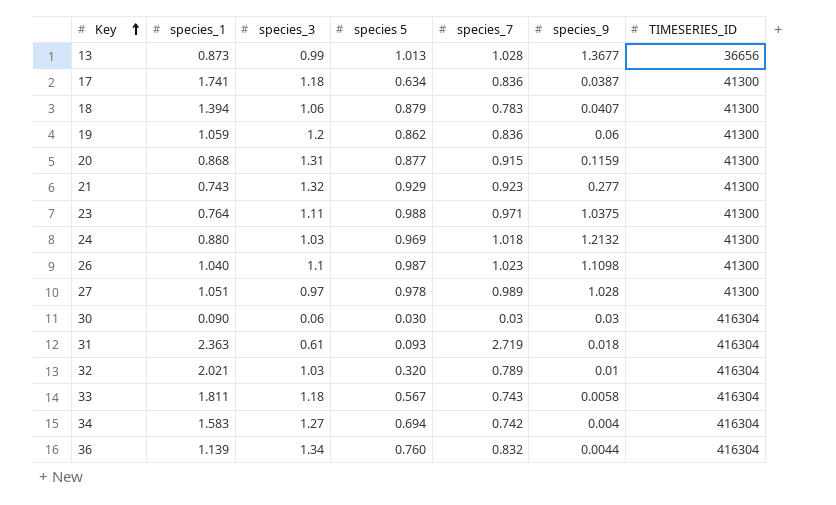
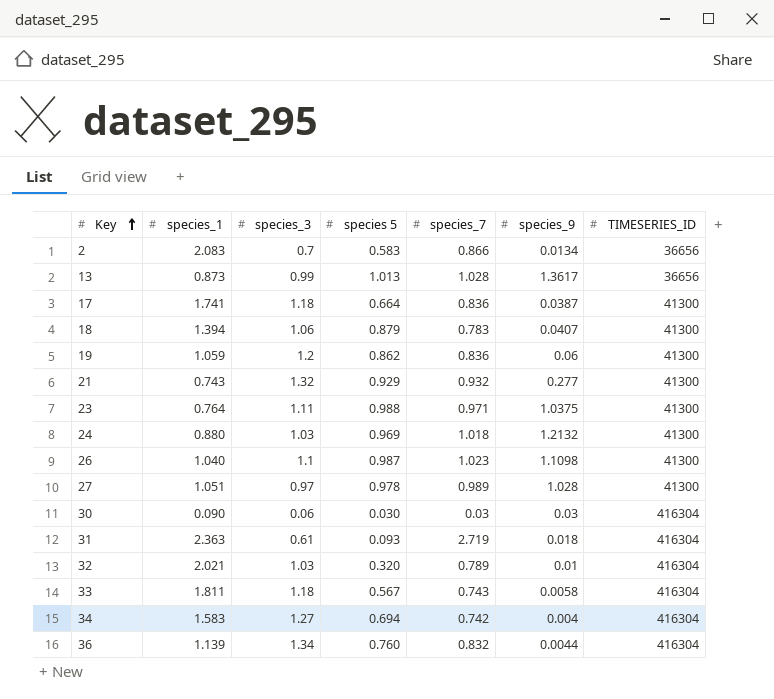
row 20: 0.868 | 1.31 | 0.877 | 0.915 | 0.1159 | 41300 -> none
row 2: none -> 2.083 | 0.7 | 0.583 | 0.866 | 0.0134 | 36656
13 | species_9: 1.3677 -> 1.3617
17 | species 5: 0.634 -> 0.664
21 | species_7: 0.923 -> 0.932

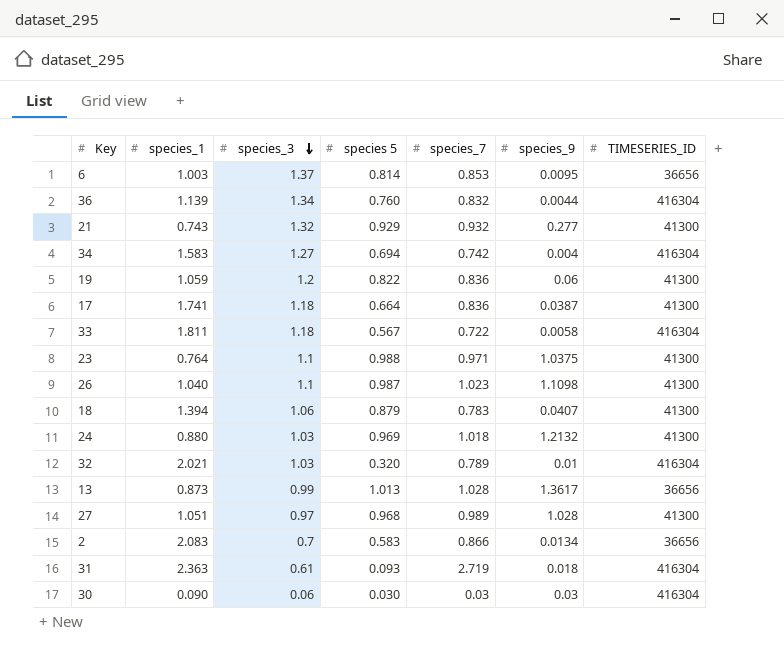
row order: Key ascending -> species_3 descending
row 6: none -> 1.003 | 1.37 | 0.814 | 0.853 | 0.0095 | 36656
19 | species 5: 0.862 -> 0.822
33 | species_7: 0.743 -> 0.722
23 | species_3: 1.11 -> 1.1
27 | species 5: 0.978 -> 0.968

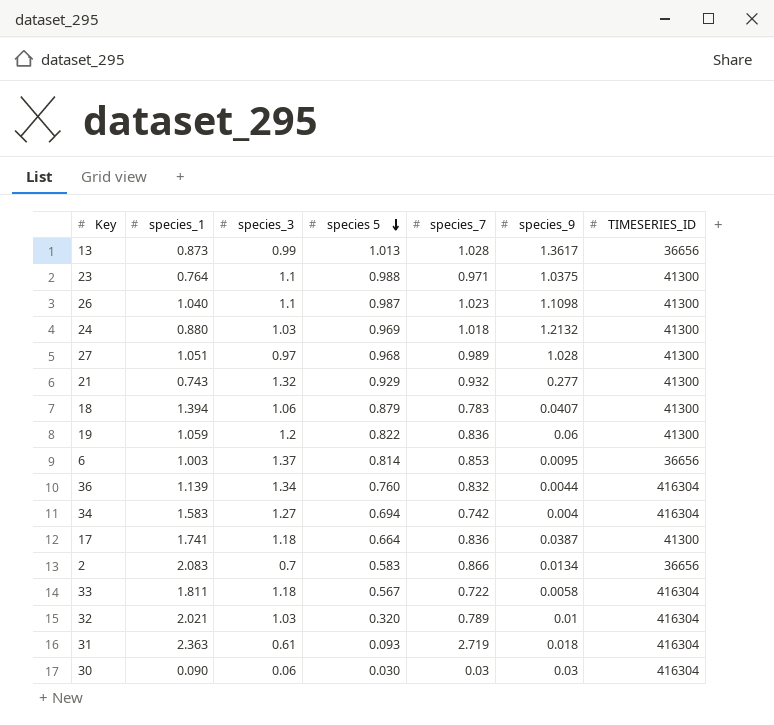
row order: species_3 descending -> species 5 descending

